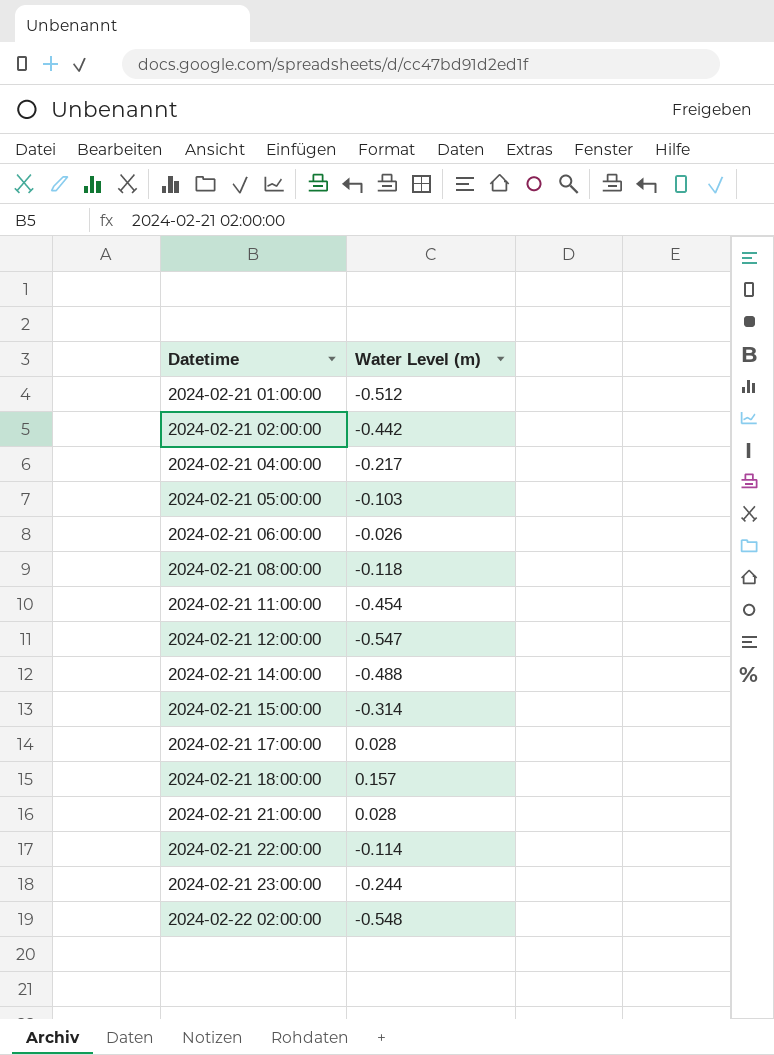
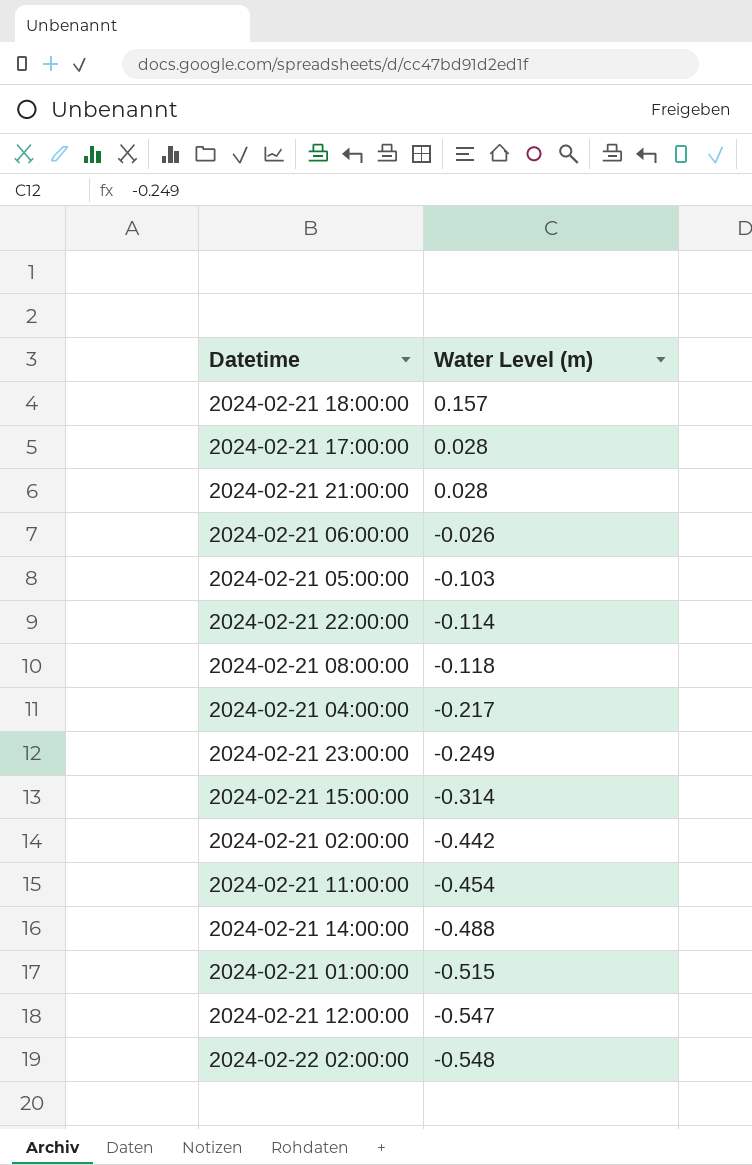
row order: Datetime ascending -> Water Level (m) descending
2024-02-21 23:00:00 | Water Level (m): -0.244 -> -0.249
2024-02-21 01:00:00 | Water Level (m): -0.512 -> -0.515

